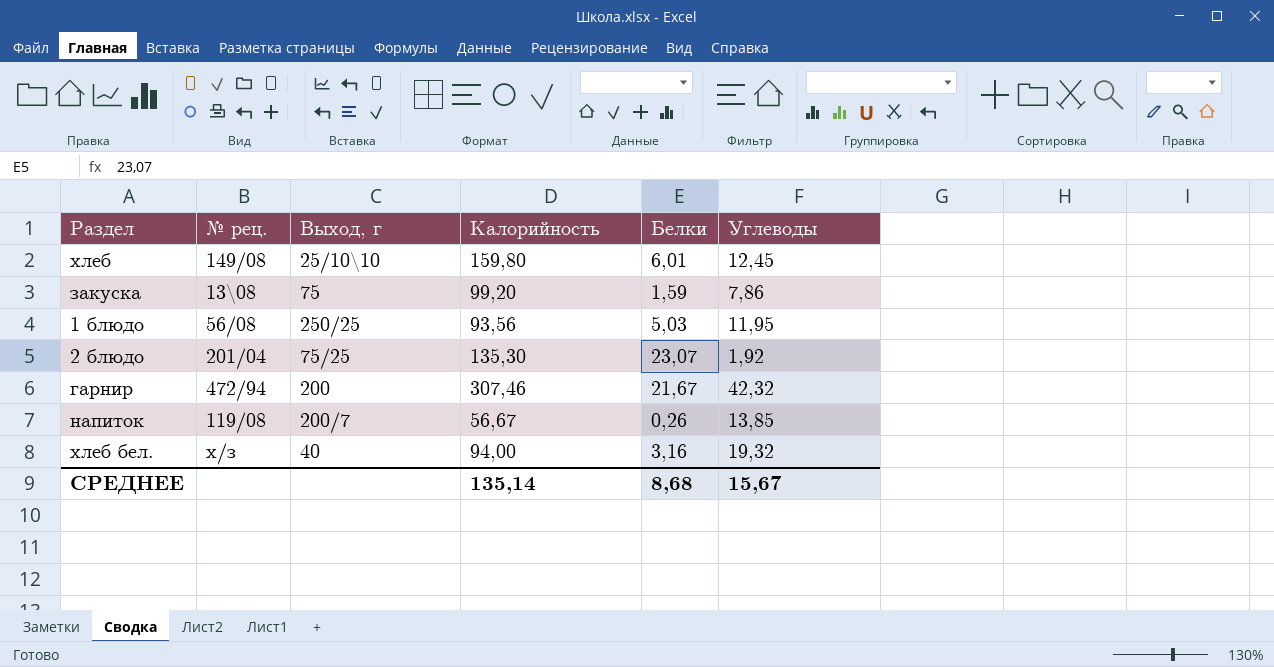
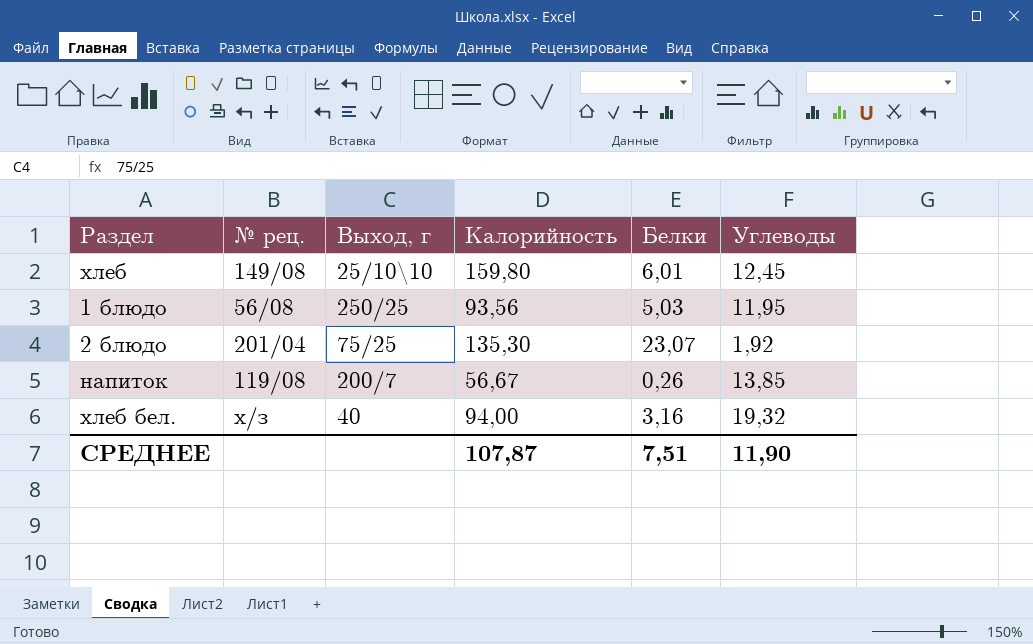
row закуска: 13\08 | 75 | 99,20 | 1,59 | 7,86 -> none
row гарнир: 472/94 | 200 | 307,46 | 21,67 | 42,32 -> none
СРЕДНЕЕ | Калорийность: 135,14 -> 107,87
СРЕДНЕЕ | Белки: 8,68 -> 7,51
СРЕДНЕЕ | Углеводы: 15,67 -> 11,90

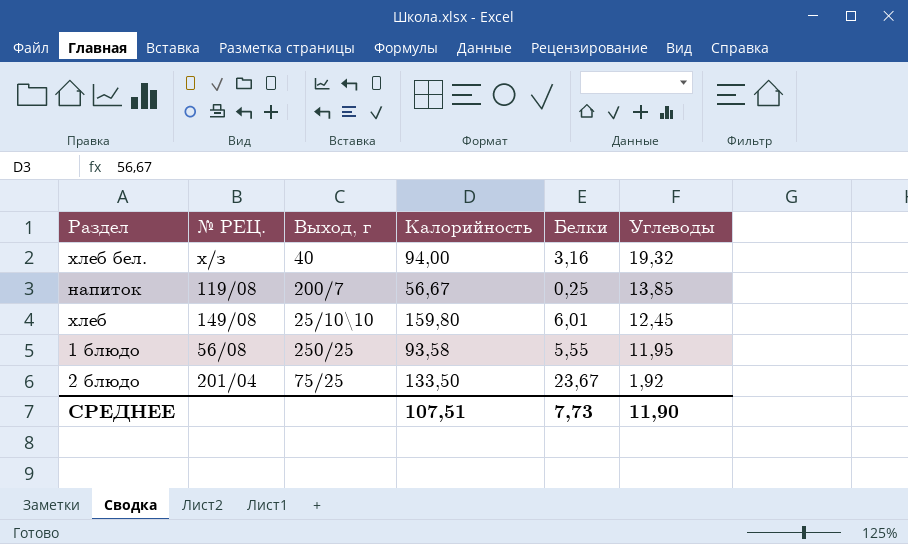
row order: none -> Углеводы descending
column name: № рец. -> № РЕЦ.
напиток | Белки: 0,26 -> 0,25
1 блюдо | Калорийность: 93,56 -> 93,58
1 блюдо | Белки: 5,03 -> 5,55
2 блюдо | Калорийность: 135,30 -> 133,50
2 блюдо | Белки: 23,07 -> 23,67
СРЕДНЕЕ | Калорийность: 107,87 -> 107,51
СРЕДНЕЕ | Белки: 7,51 -> 7,73

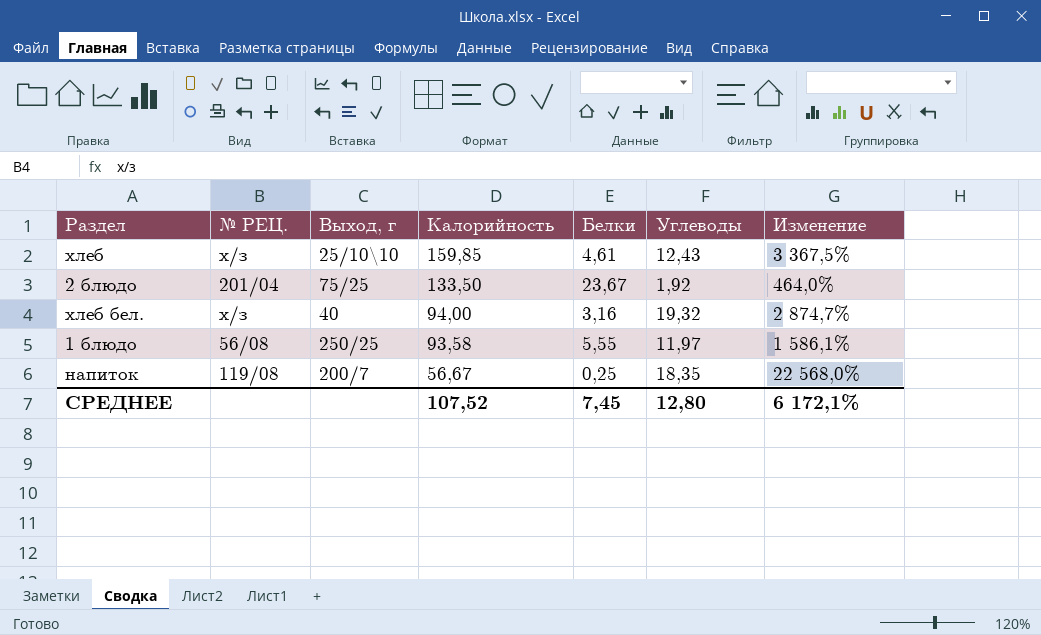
row order: Углеводы descending -> Калорийность descending
column Изменение | formula: none -> ([Калорийность] - [Белки]) / [Белки]
хлеб | № РЕЦ.: 149/08 -> х/з
хлеб | Калорийность: 159,80 -> 159,85
хлеб | Белки: 6,01 -> 4,61
хлеб | Углеводы: 12,45 -> 12,43
1 блюдо | Углеводы: 11,95 -> 11,97
напиток | Углеводы: 13,85 -> 18,35
СРЕДНЕЕ | Калорийность: 107,51 -> 107,52
СРЕДНЕЕ | Белки: 7,73 -> 7,45
СРЕДНЕЕ | Углеводы: 11,90 -> 12,80

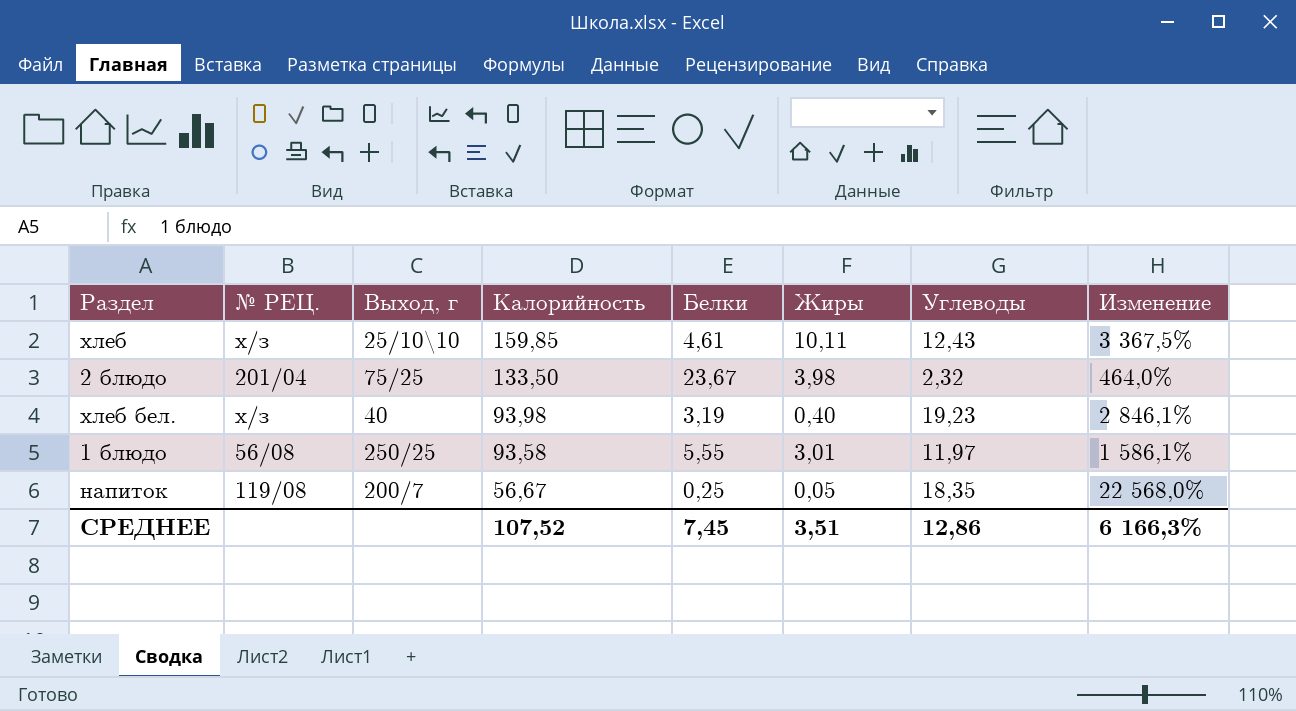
column Жиры | position: none -> 6
2 блюдо | Углеводы: 1,92 -> 2,32
хлеб бел. | Калорийность: 94,00 -> 93,98
хлеб бел. | Белки: 3,16 -> 3,19
хлеб бел. | Углеводы: 19,32 -> 19,23
хлеб бел. | Изменение: 2 874,7% -> 2 846,1%
СРЕДНЕЕ | Углеводы: 12,80 -> 12,86
СРЕДНЕЕ | Изменение: 6 172,1% -> 6 166,3%

